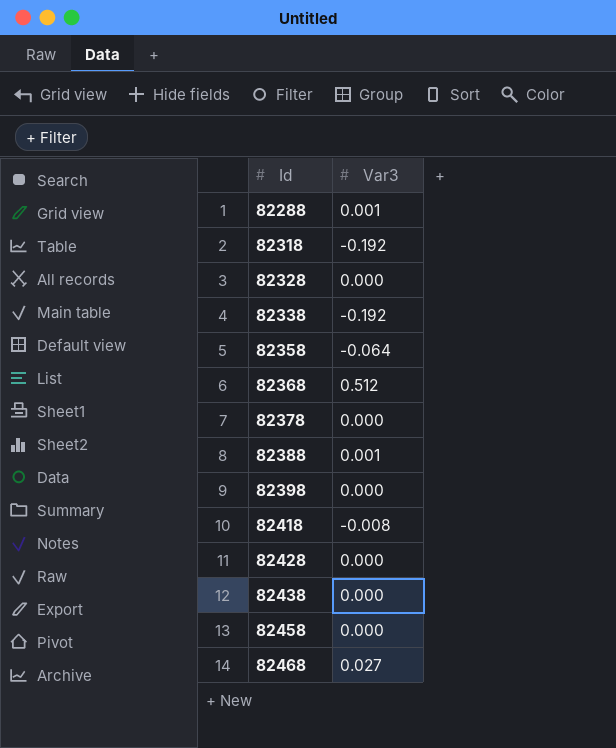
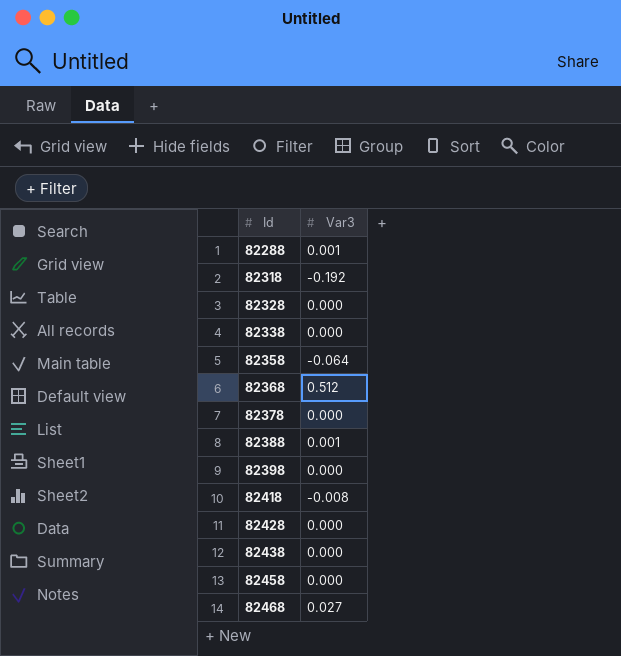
82338 | Var3: -0.192 -> 0.000

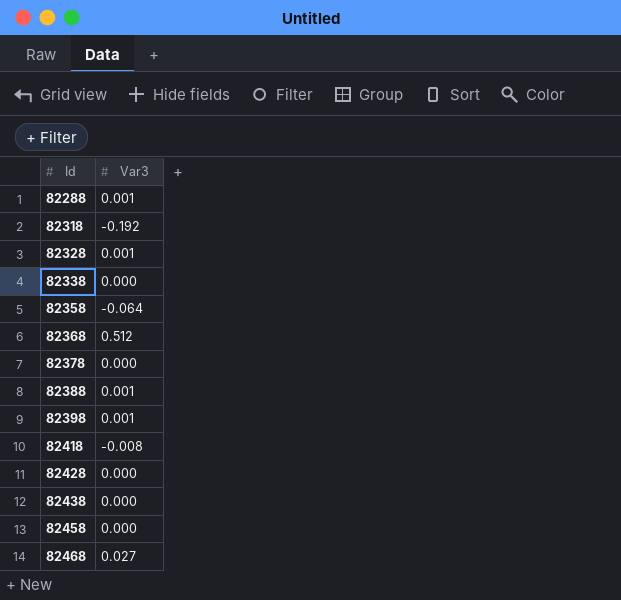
82328 | Var3: 0.000 -> 0.001
82398 | Var3: 0.000 -> 0.001

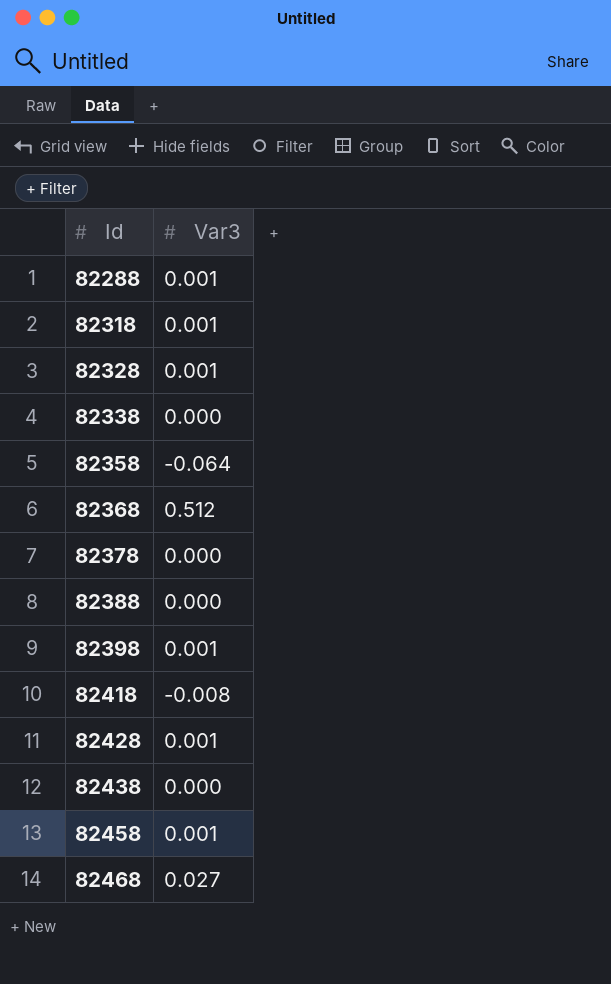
82318 | Var3: -0.192 -> 0.001
82388 | Var3: 0.001 -> 0.000
82428 | Var3: 0.000 -> 0.001
82458 | Var3: 0.000 -> 0.001

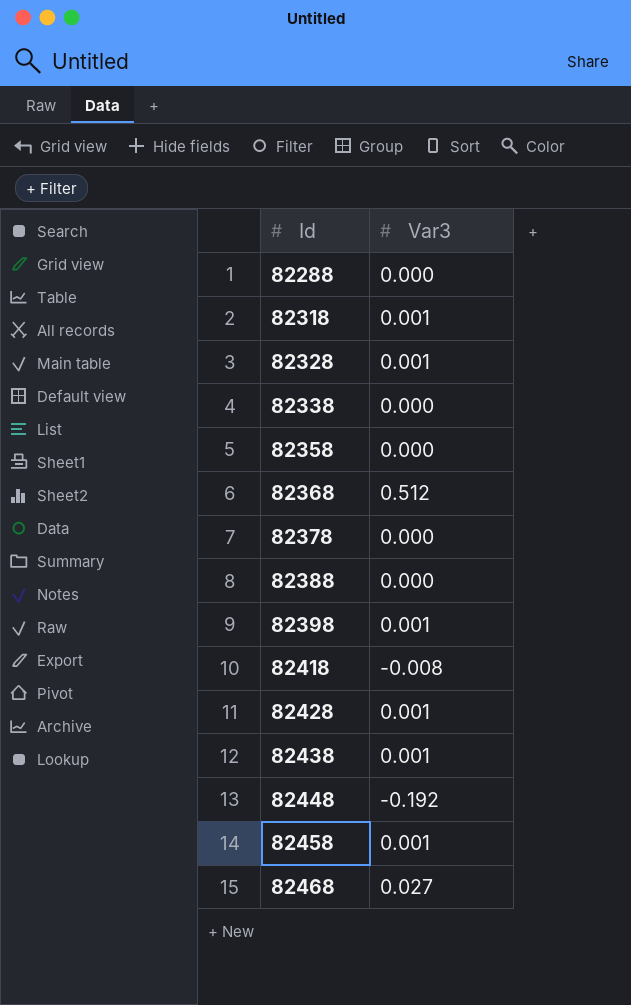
82288 | Var3: 0.001 -> 0.000
82358 | Var3: -0.064 -> 0.000
82438 | Var3: 0.000 -> 0.001
row 82448: none -> -0.192

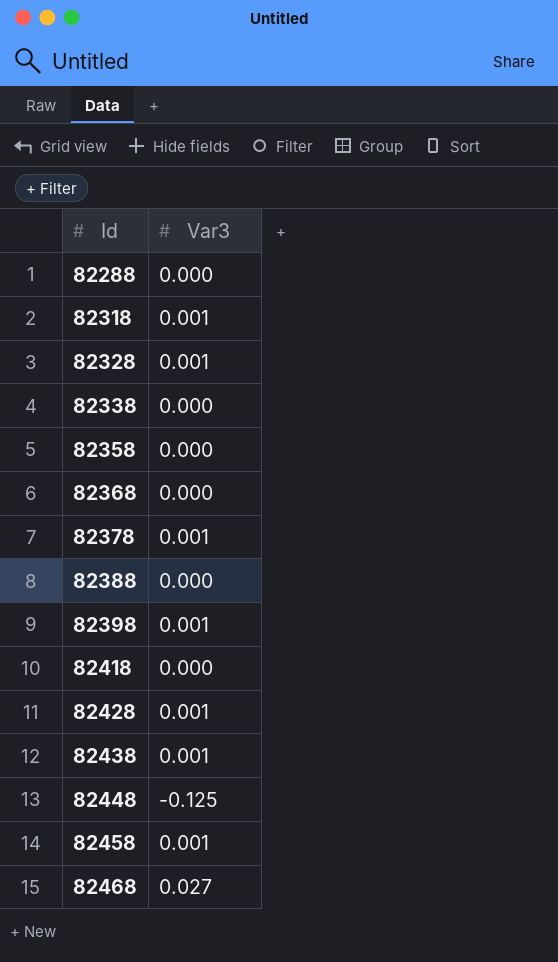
82368 | Var3: 0.512 -> 0.000
82378 | Var3: 0.000 -> 0.001
82418 | Var3: -0.008 -> 0.000
82448 | Var3: -0.192 -> -0.125

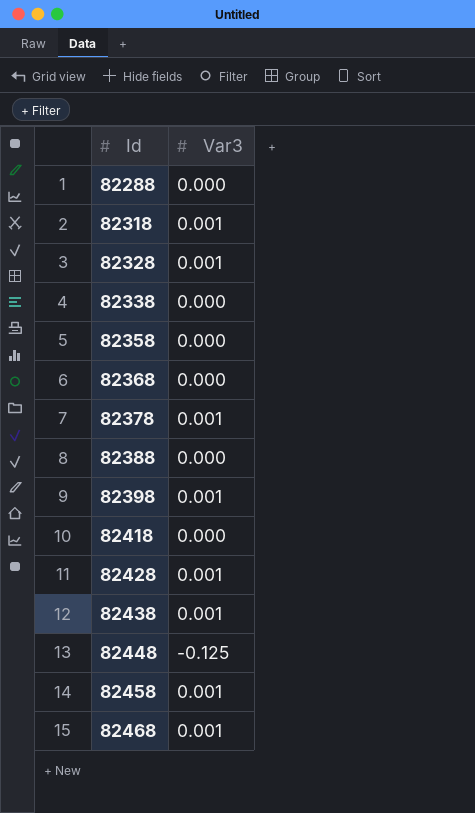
82468 | Var3: 0.027 -> 0.001

